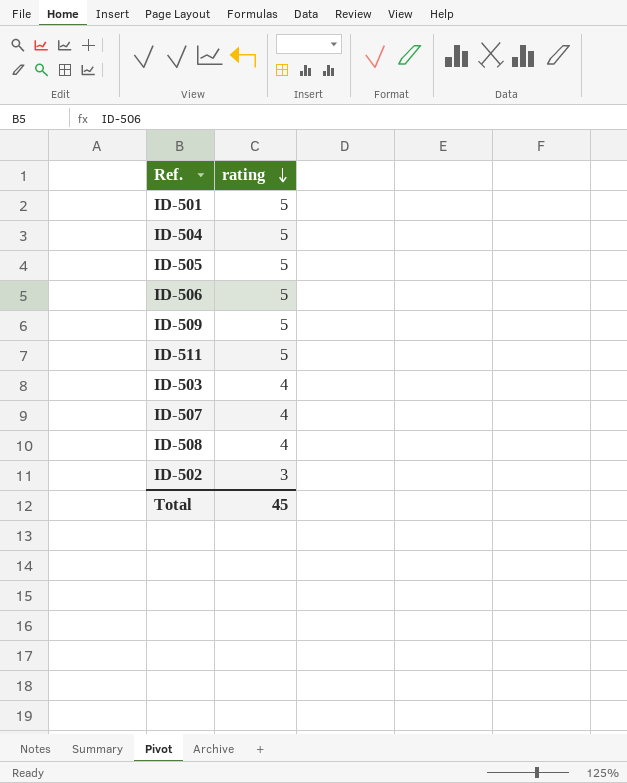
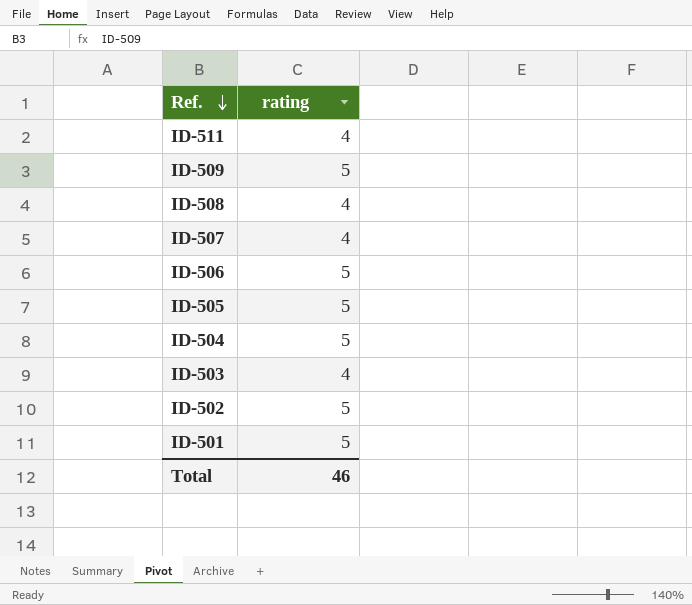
row order: rating descending -> Ref. descending
ID-511 | rating: 5 -> 4
ID-502 | rating: 3 -> 5
Total | rating: 45 -> 46

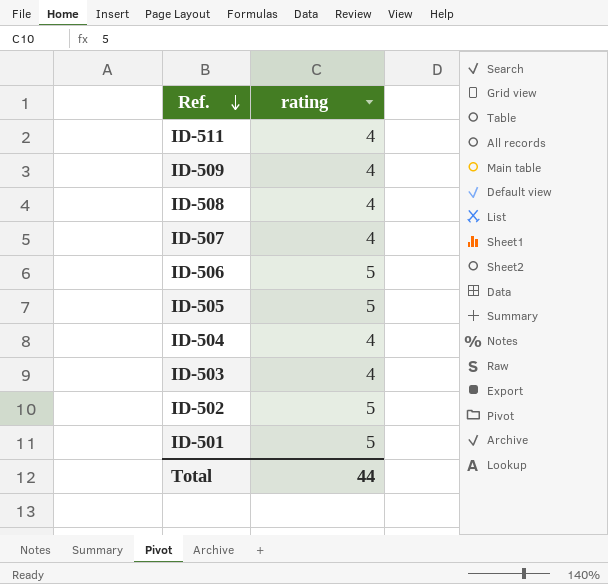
ID-509 | rating: 5 -> 4
ID-504 | rating: 5 -> 4
Total | rating: 46 -> 44

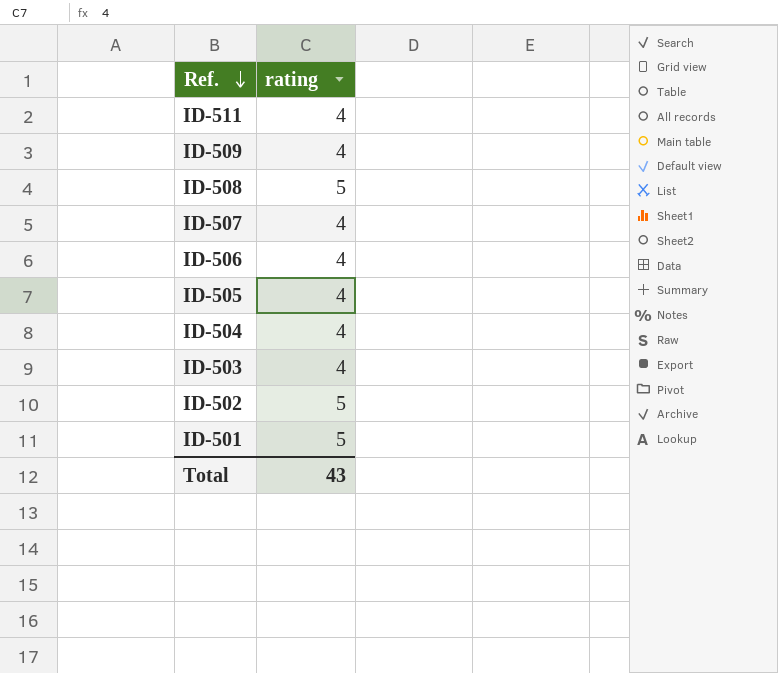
ID-508 | rating: 4 -> 5
ID-506 | rating: 5 -> 4
ID-505 | rating: 5 -> 4
Total | rating: 44 -> 43

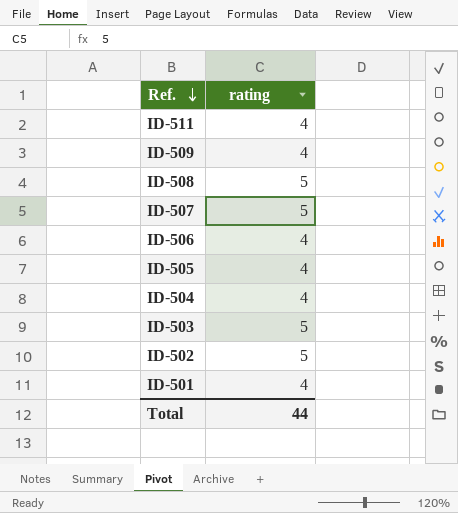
ID-507 | rating: 4 -> 5
ID-503 | rating: 4 -> 5
ID-501 | rating: 5 -> 4
Total | rating: 43 -> 44

